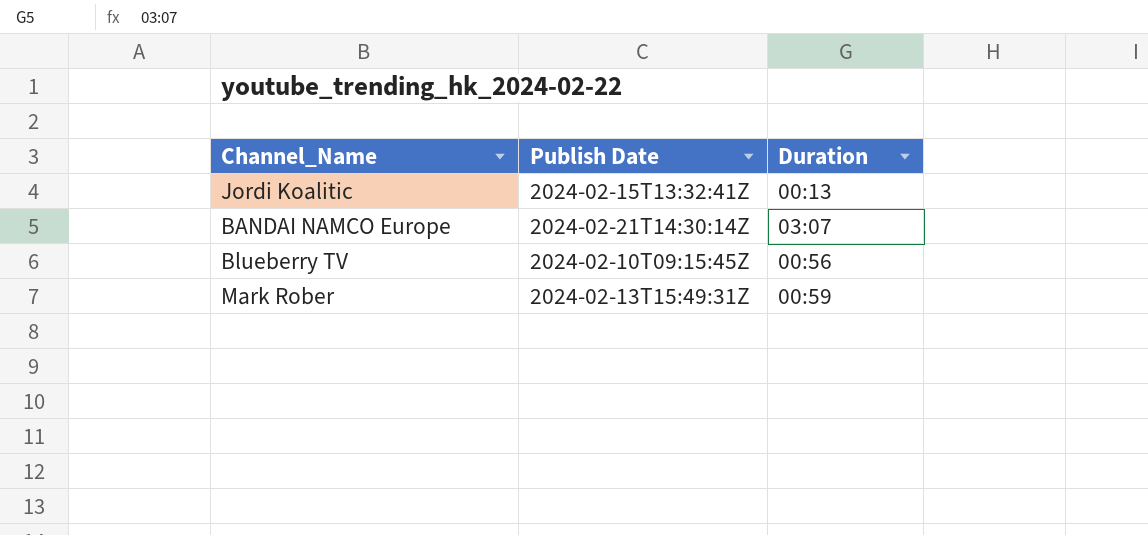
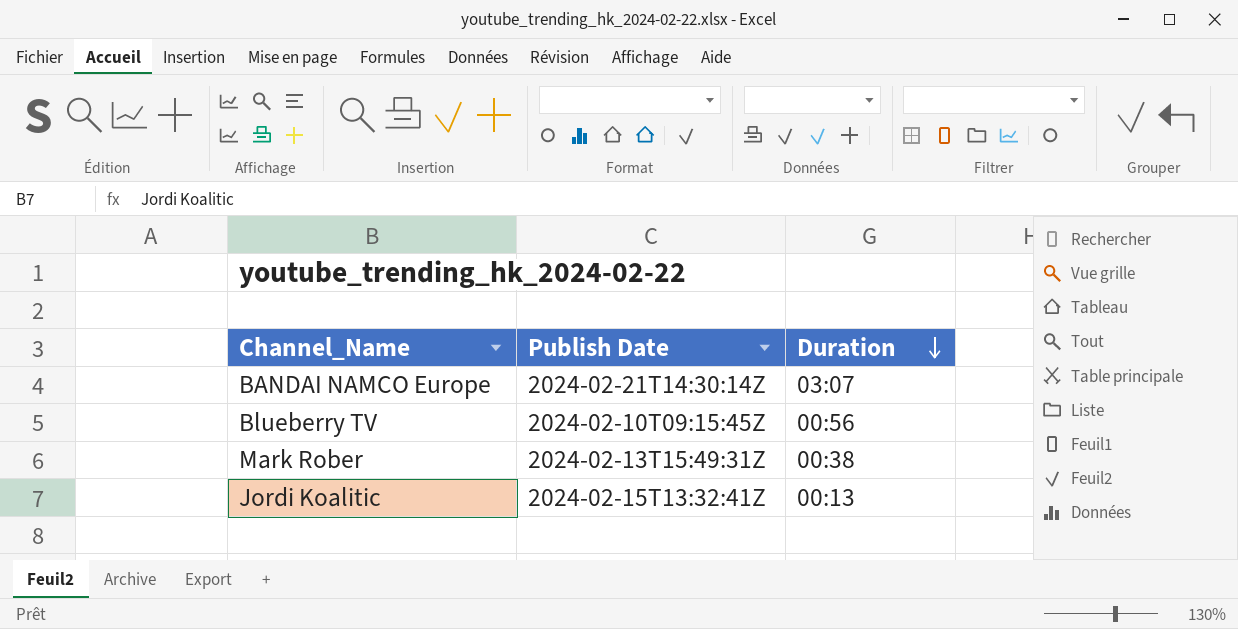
row order: none -> Duration descending
Mark Rober | Duration: 00:59 -> 00:38

